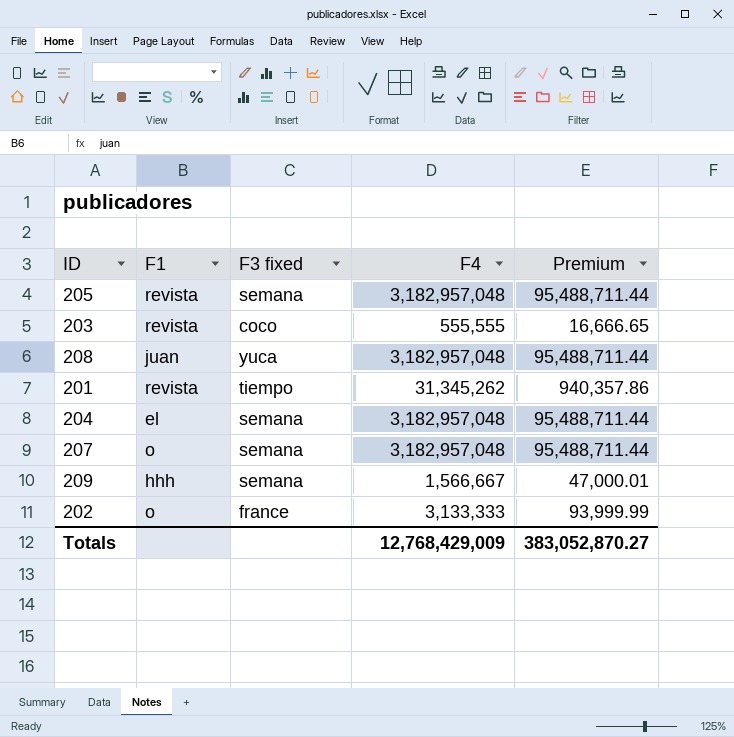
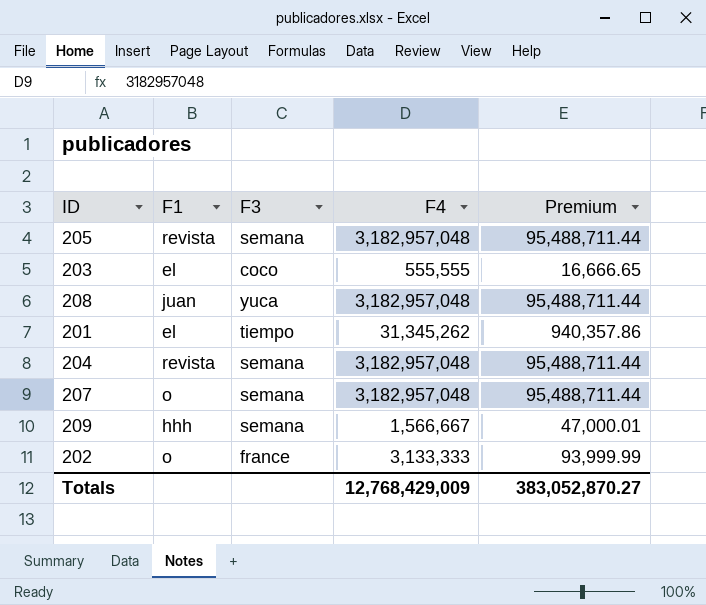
column name: F3 fixed -> F3
203 | F1: revista -> el
201 | F1: revista -> el
204 | F1: el -> revista

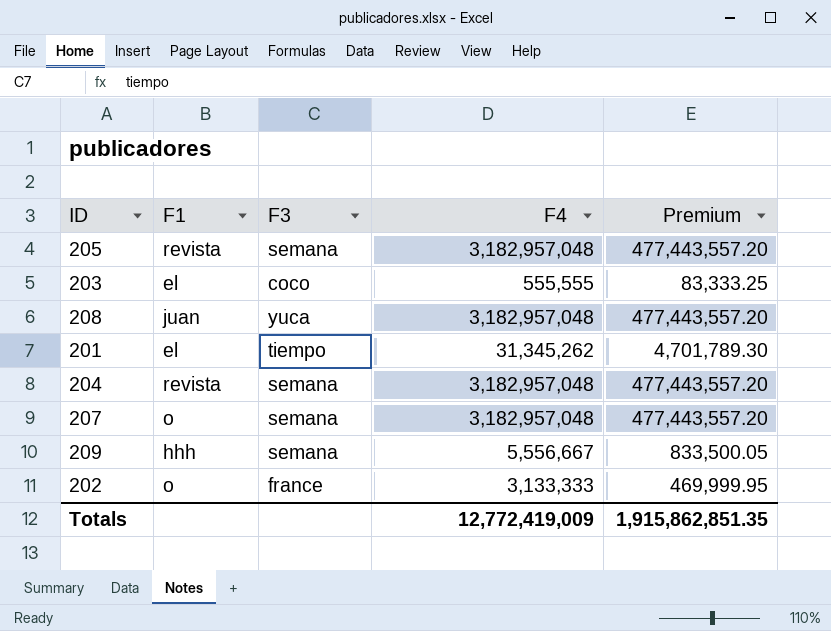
column Premium | formula: [F4] * 0.03 -> [F4] * 0.15
209 | F4: 1,566,667 -> 5,556,667
Totals | F4: 12,768,429,009 -> 12,772,419,009
Totals | Premium: 383,052,870.27 -> 1,915,862,851.35

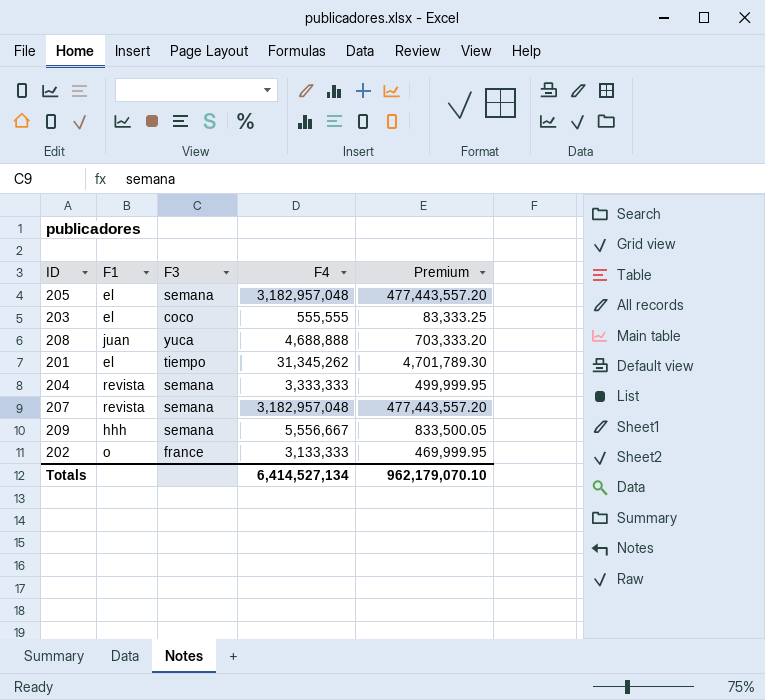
205 | F1: revista -> el
208 | F4: 3,182,957,048 -> 4,688,888
208 | Premium: 477,443,557.20 -> 703,333.20
204 | F4: 3,182,957,048 -> 3,333,333
204 | Premium: 477,443,557.20 -> 499,999.95
207 | F1: o -> revista
Totals | F4: 12,772,419,009 -> 6,414,527,134
Totals | Premium: 1,915,862,851.35 -> 962,179,070.10

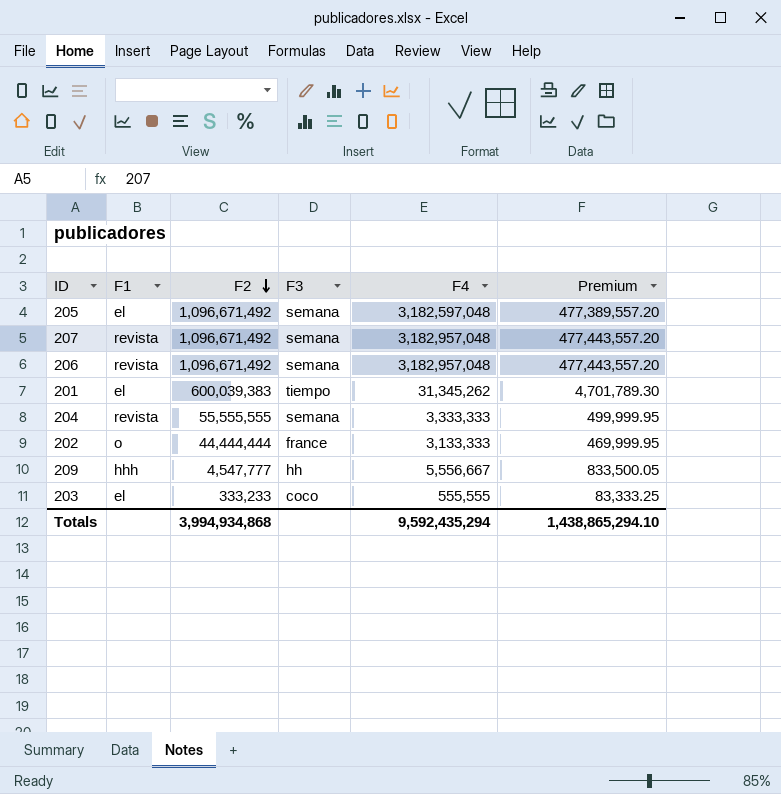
row order: none -> F2 descending
column F2 | position: none -> 3
row 208: juan | yuca | 4,688,888 | 703,333.20 -> none
205 | F4: 3,182,957,048 -> 3,182,597,048
205 | Premium: 477,443,557.20 -> 477,389,557.20
row 206: none -> revista | 1,096,671,492 | semana | 3,182,957,048 | 477,443,557.20
209 | F3: semana -> hh
Totals | F4: 6,414,527,134 -> 9,592,435,294
Totals | Premium: 962,179,070.10 -> 1,438,865,294.10

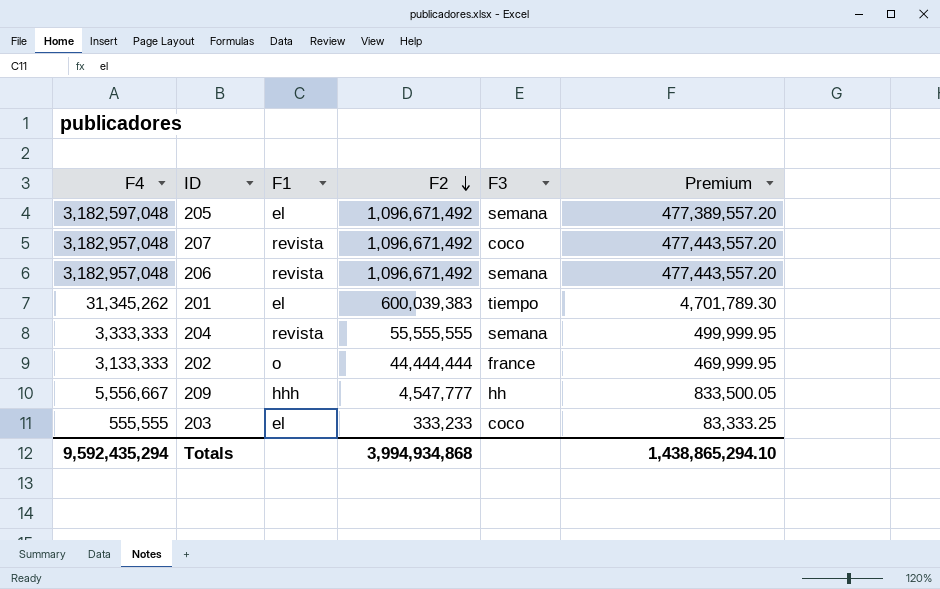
column F4 | position: 5 -> 1
207 | F3: semana -> coco

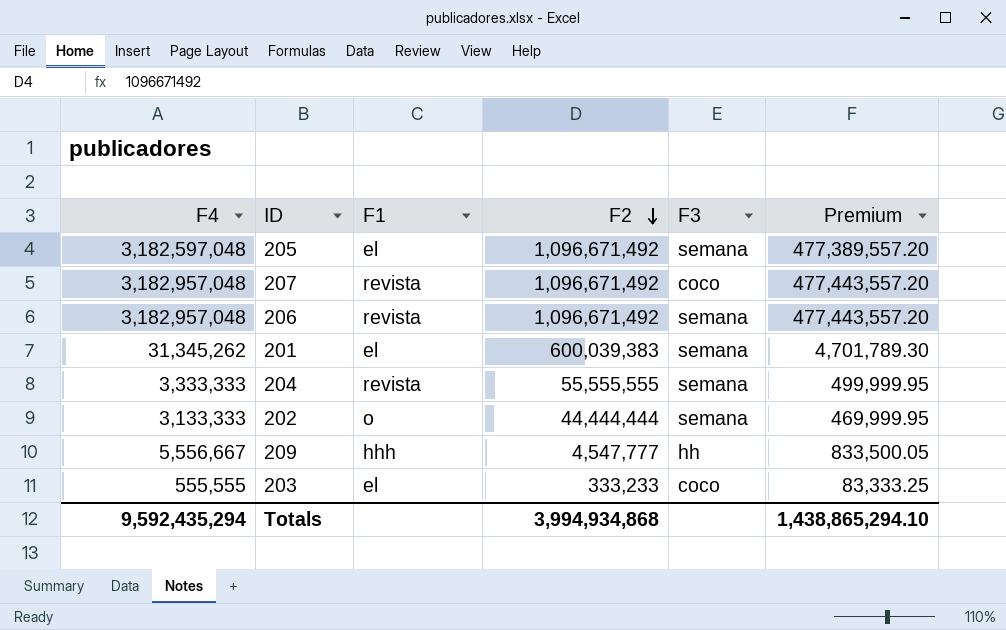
201 | F3: tiempo -> semana
202 | F3: france -> semana

